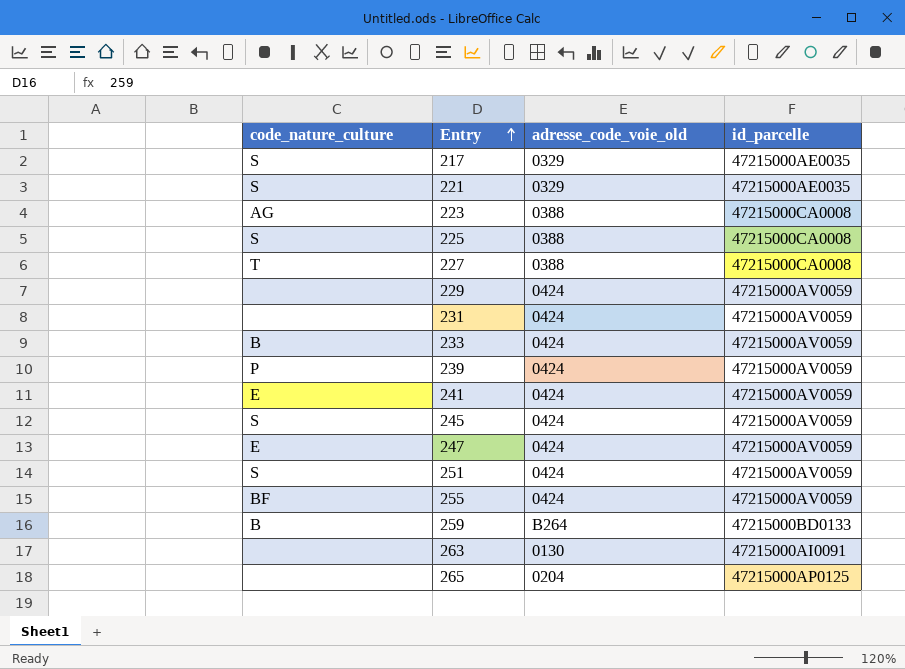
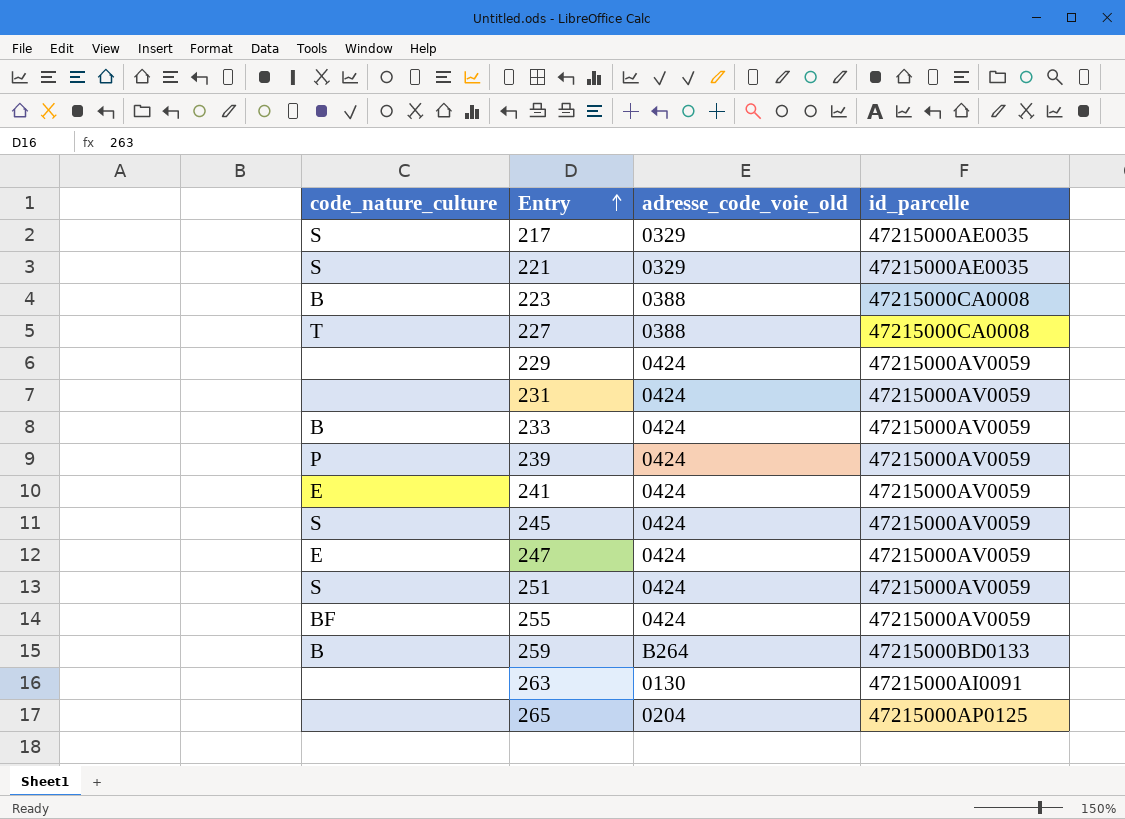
row 225: S | 0388 | 47215000CA0008 -> none
223 | code_nature_culture: AG -> B

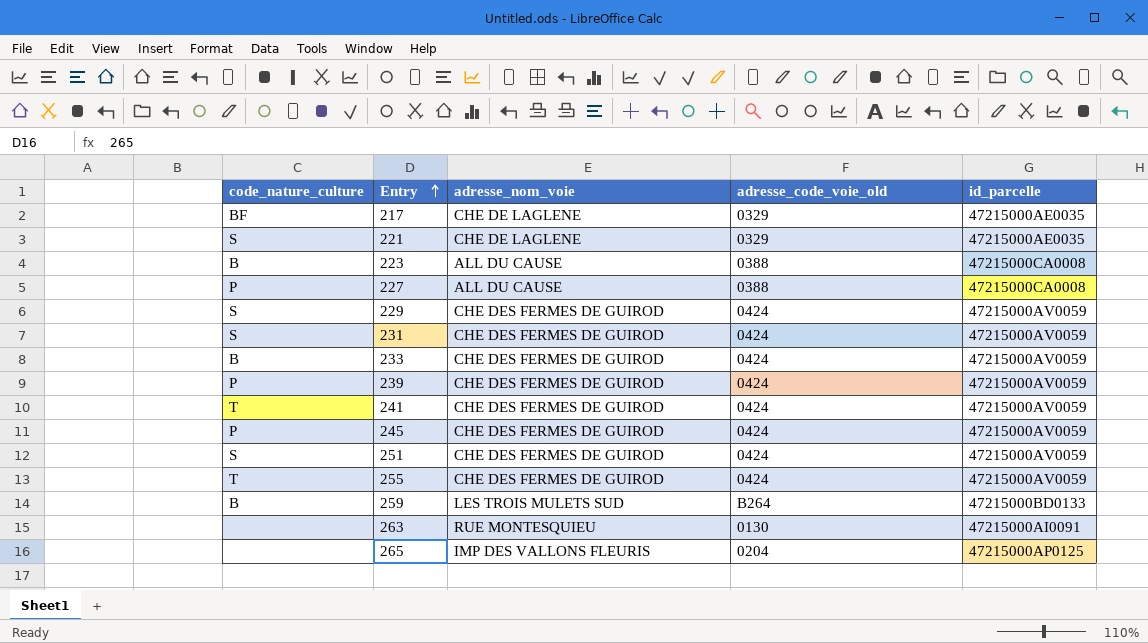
column adresse_nom_voie | position: none -> 3
row 247: E | 0424 | 47215000AV0059 -> none
217 | code_nature_culture: S -> BF
227 | code_nature_culture: T -> P
229 | code_nature_culture: none -> S
231 | code_nature_culture: none -> S
241 | code_nature_culture: E -> T
245 | code_nature_culture: S -> P
255 | code_nature_culture: BF -> T

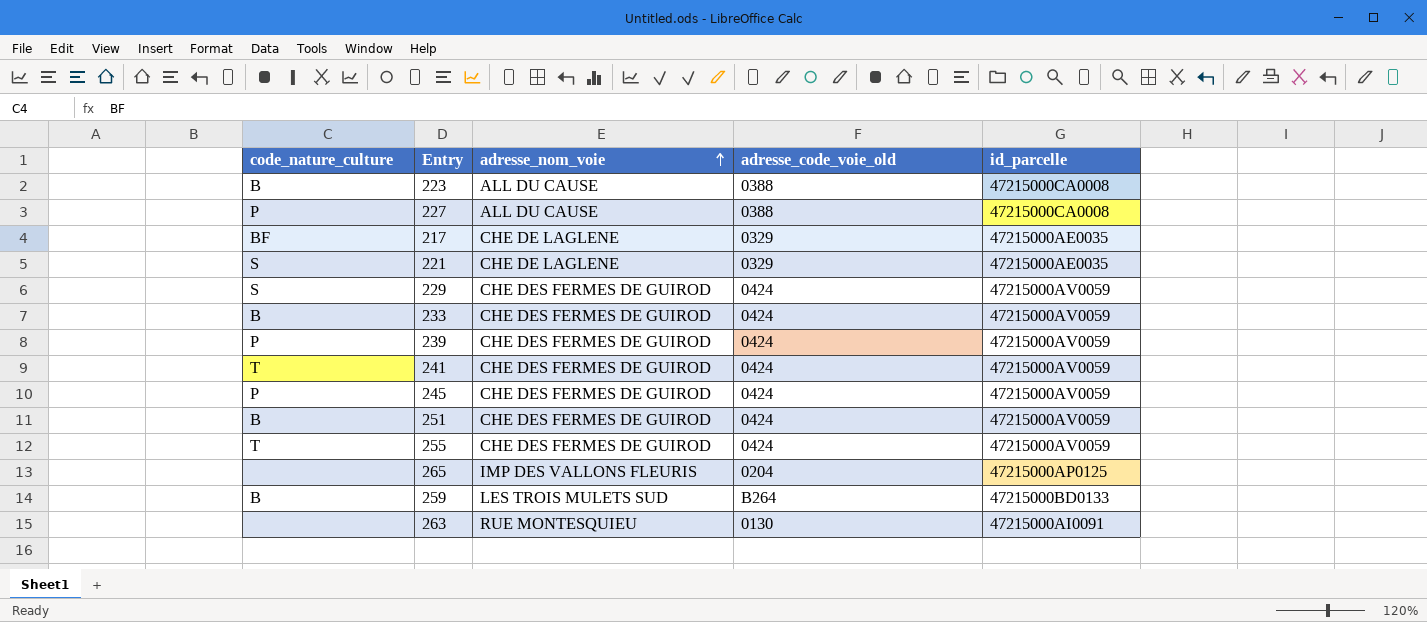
row order: Entry ascending -> adresse_nom_voie ascending
row 231: S | CHE DES FERMES DE GUIROD | 0424 | 47215000AV0059 -> none
251 | code_nature_culture: S -> B

